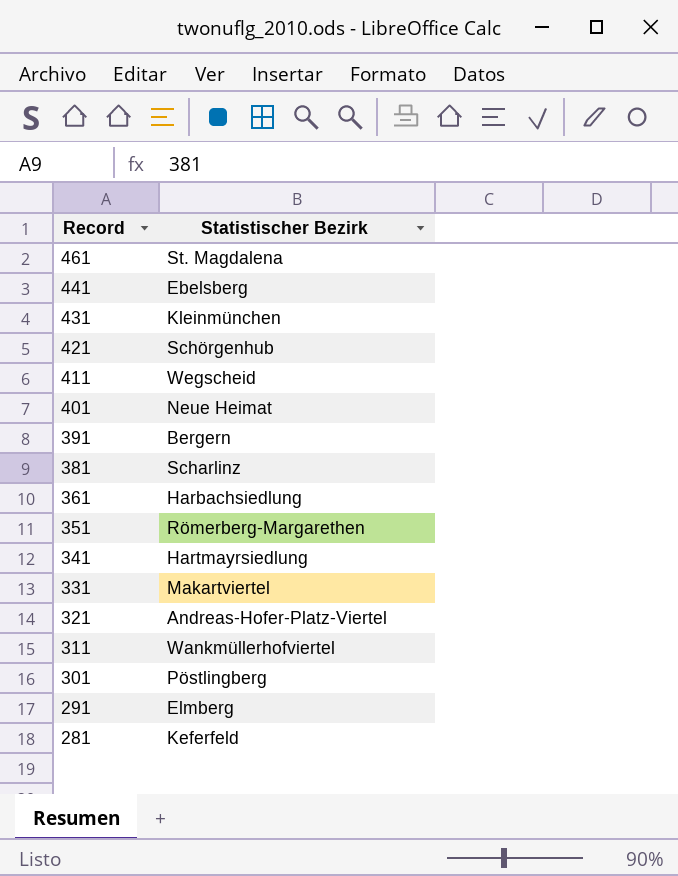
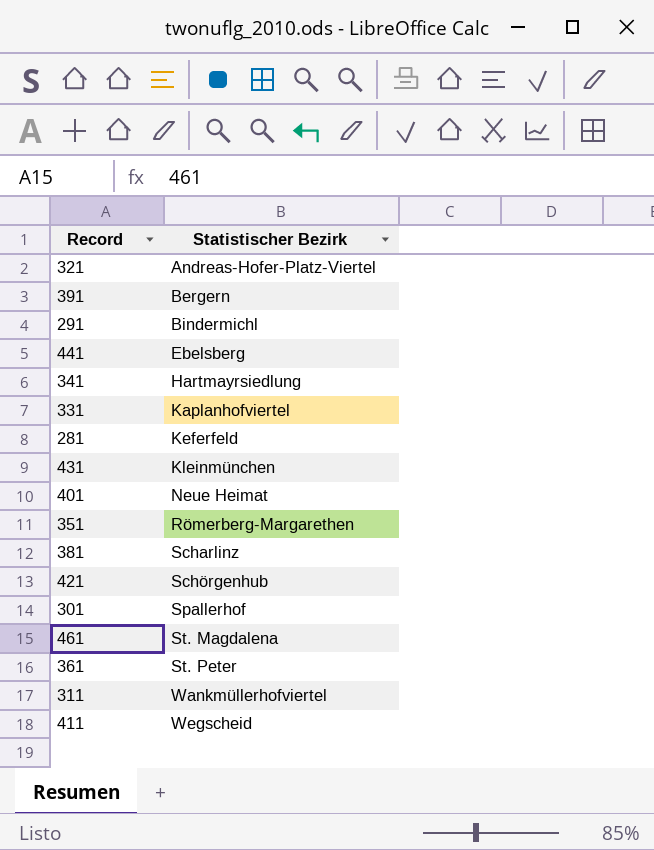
row order: Record descending -> Statistischer Bezirk ascending
291 | Statistischer Bezirk: Elmberg -> Bindermichl
331 | Statistischer Bezirk: Makartviertel -> Kaplanhofviertel
301 | Statistischer Bezirk: Pöstlingberg -> Spallerhof
361 | Statistischer Bezirk: Harbachsiedlung -> St. Peter

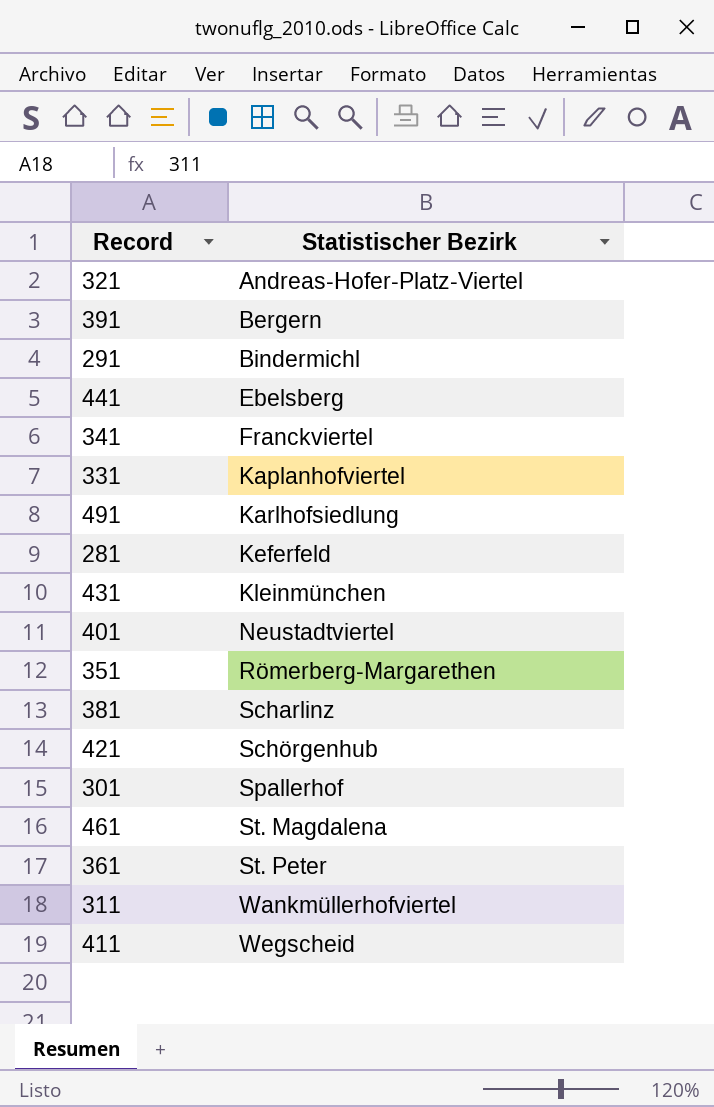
341 | Statistischer Bezirk: Hartmayrsiedlung -> Franckviertel
row 491: none -> Karlhofsiedlung
401 | Statistischer Bezirk: Neue Heimat -> Neustadtviertel

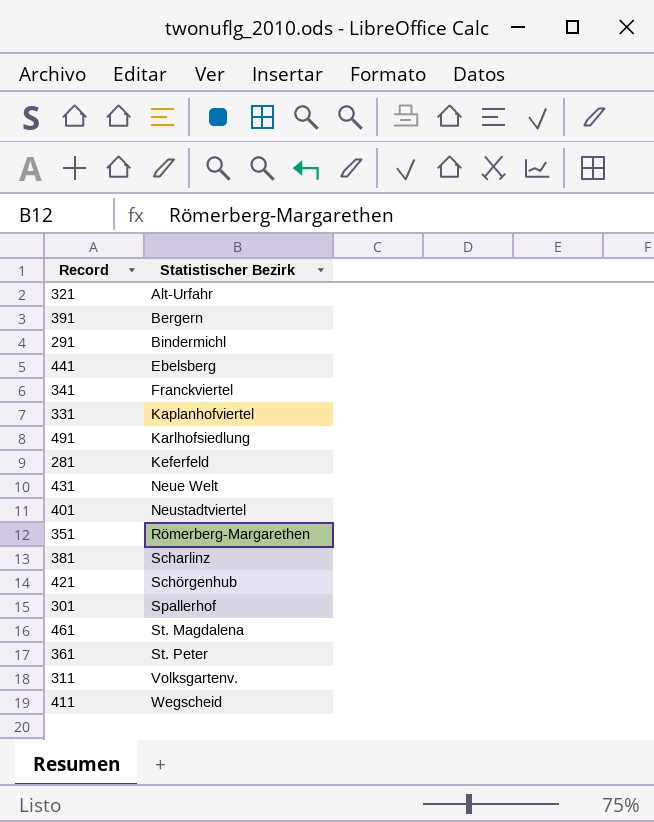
321 | Statistischer Bezirk: Andreas-Hofer-Platz-Viertel -> Alt-Urfahr
431 | Statistischer Bezirk: Kleinmünchen -> Neue Welt
311 | Statistischer Bezirk: Wankmüllerhofviertel -> Volksgartenv.

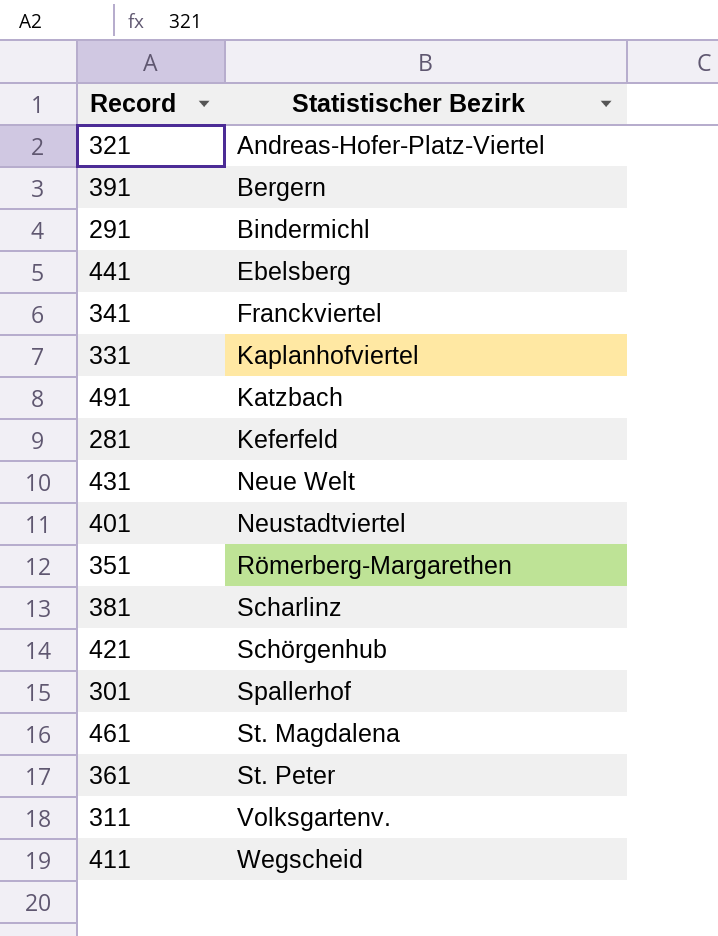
321 | Statistischer Bezirk: Alt-Urfahr -> Andreas-Hofer-Platz-Viertel
491 | Statistischer Bezirk: Karlhofsiedlung -> Katzbach

